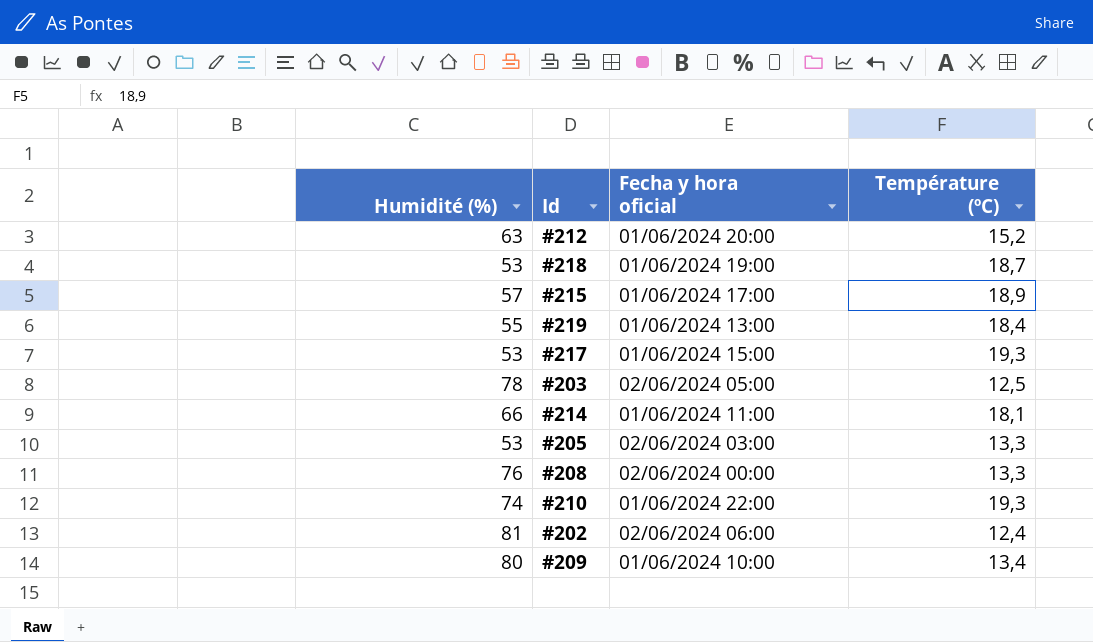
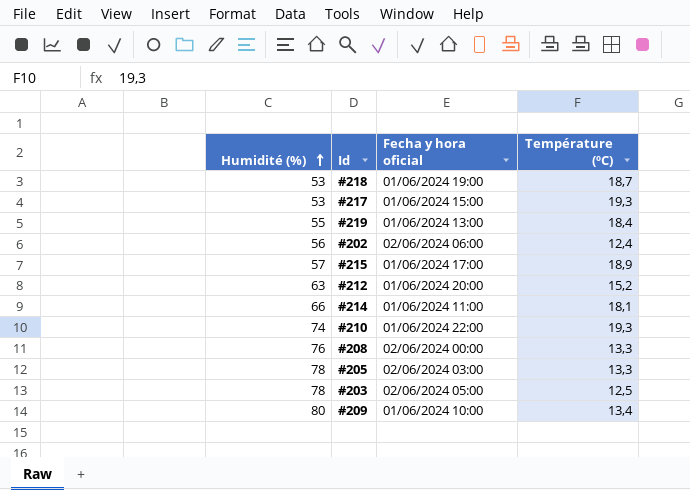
row order: none -> Humidité (%) ascending
#202 | Humidité (%): 81 -> 56
#205 | Humidité (%): 53 -> 78

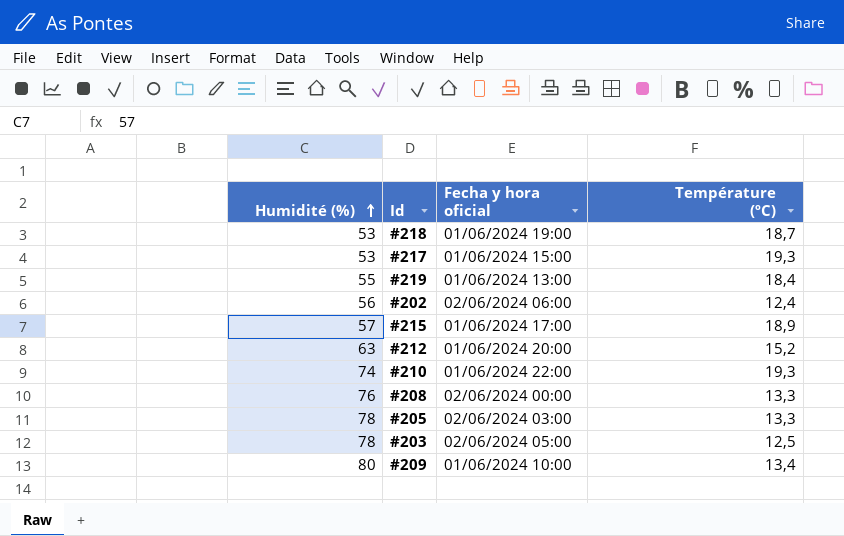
row #214: 66 | 01/06/2024 11:00 | 18,1 -> none

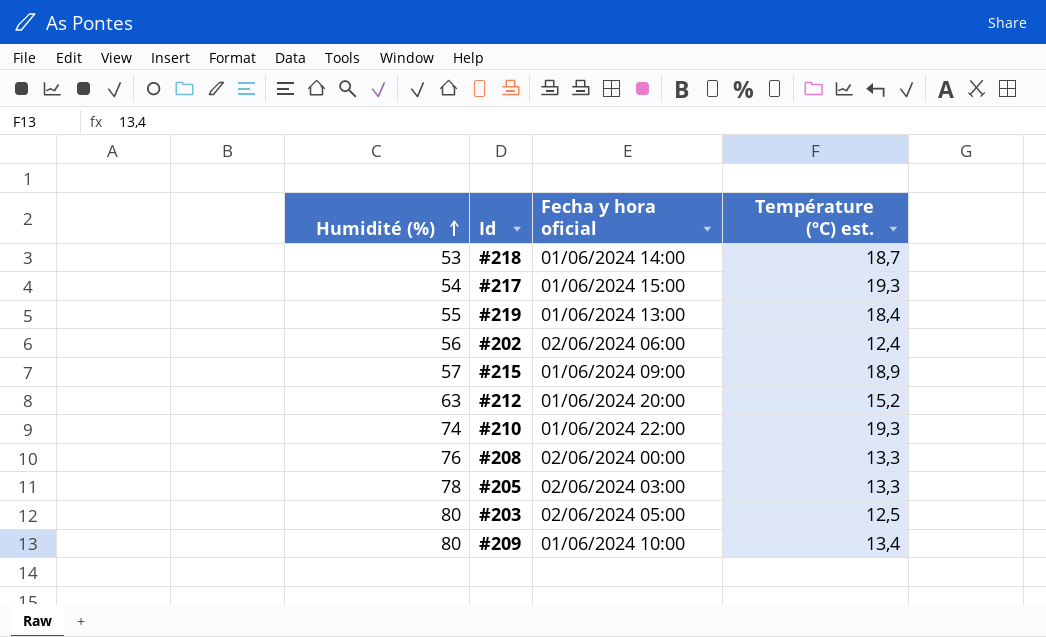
column name: Température (ºC) -> Température (ºC) est.
#218 | Fecha y hora oficial: 01/06/2024 19:00 -> 01/06/2024 14:00
#217 | Humidité (%): 53 -> 54
#215 | Fecha y hora oficial: 01/06/2024 17:00 -> 01/06/2024 09:00
#203 | Humidité (%): 78 -> 80

